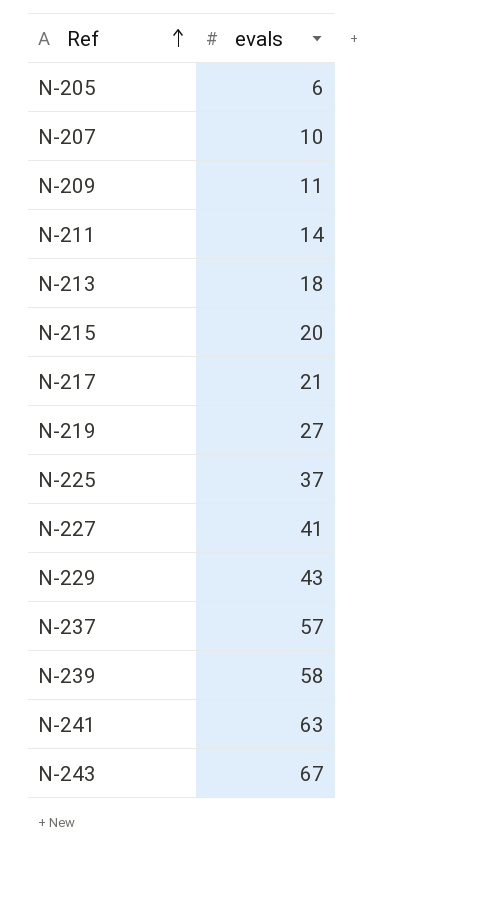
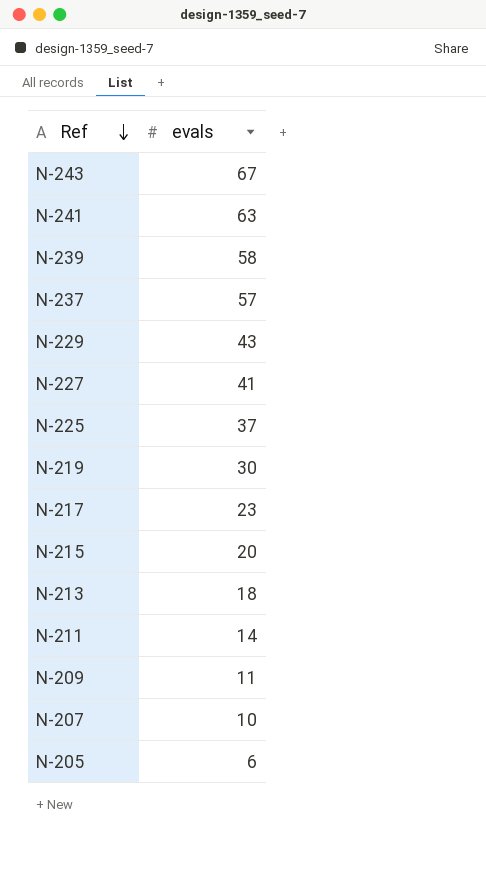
row order: Ref ascending -> Ref descending
N-219 | evals: 27 -> 30
N-217 | evals: 21 -> 23

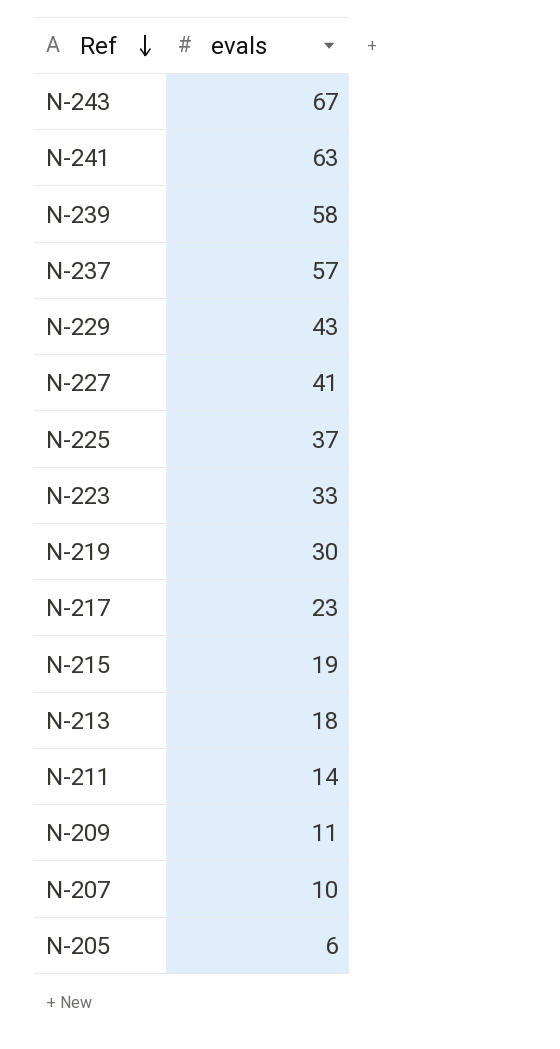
row N-223: none -> 33
N-215 | evals: 20 -> 19

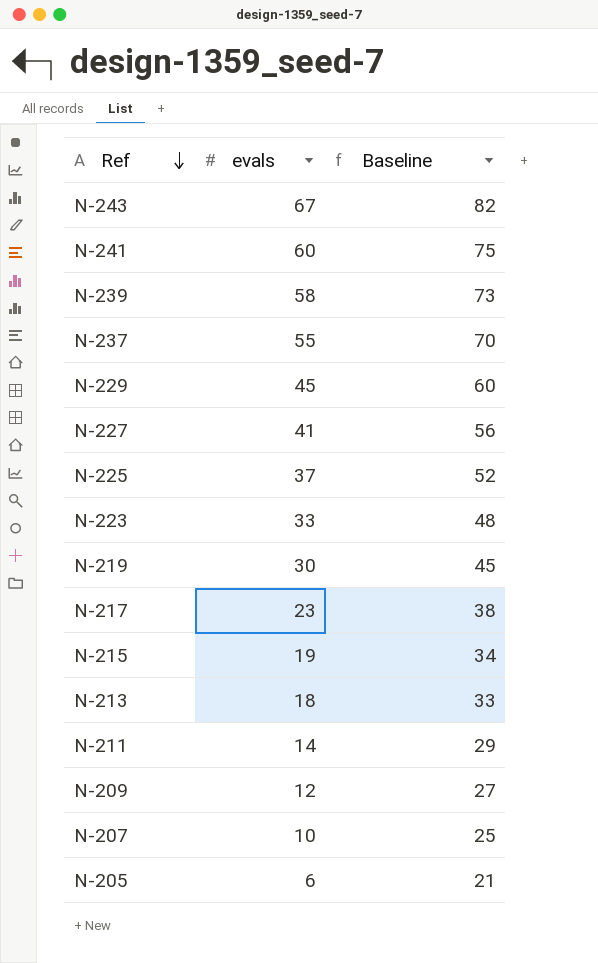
column Baseline | formula: none -> [evals] + 15
N-241 | evals: 63 -> 60
N-237 | evals: 57 -> 55
N-229 | evals: 43 -> 45
N-209 | evals: 11 -> 12

